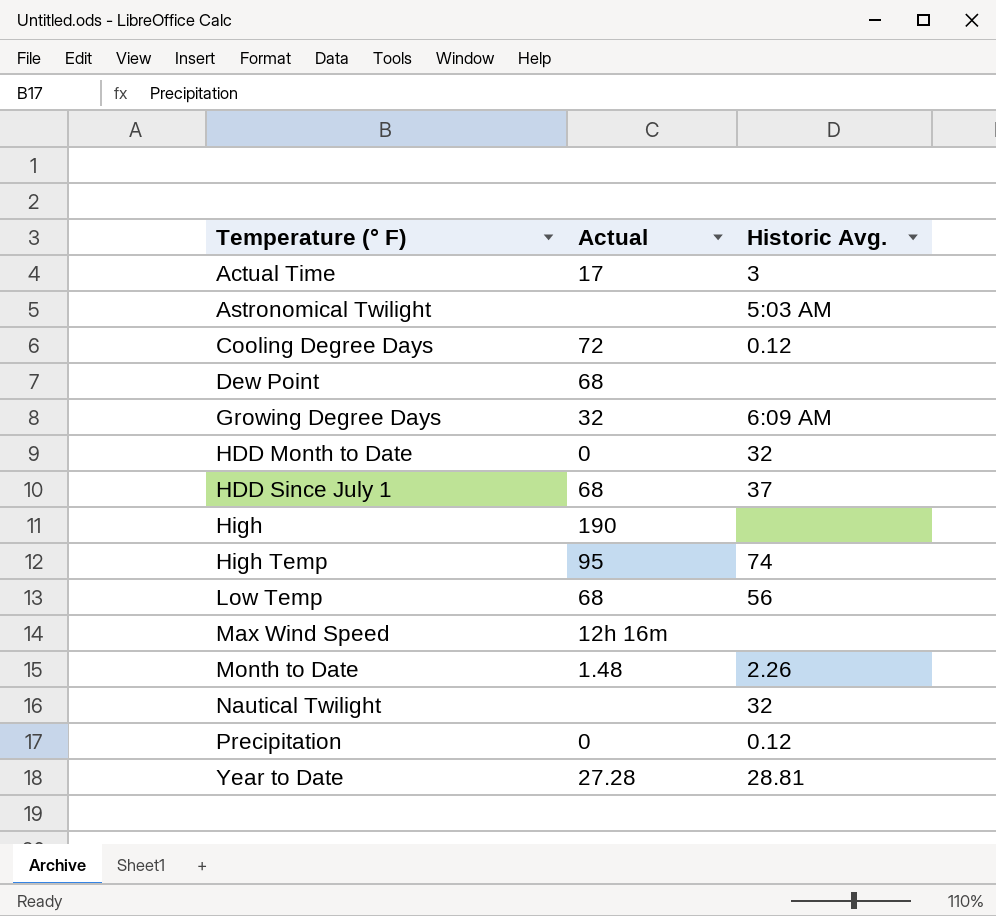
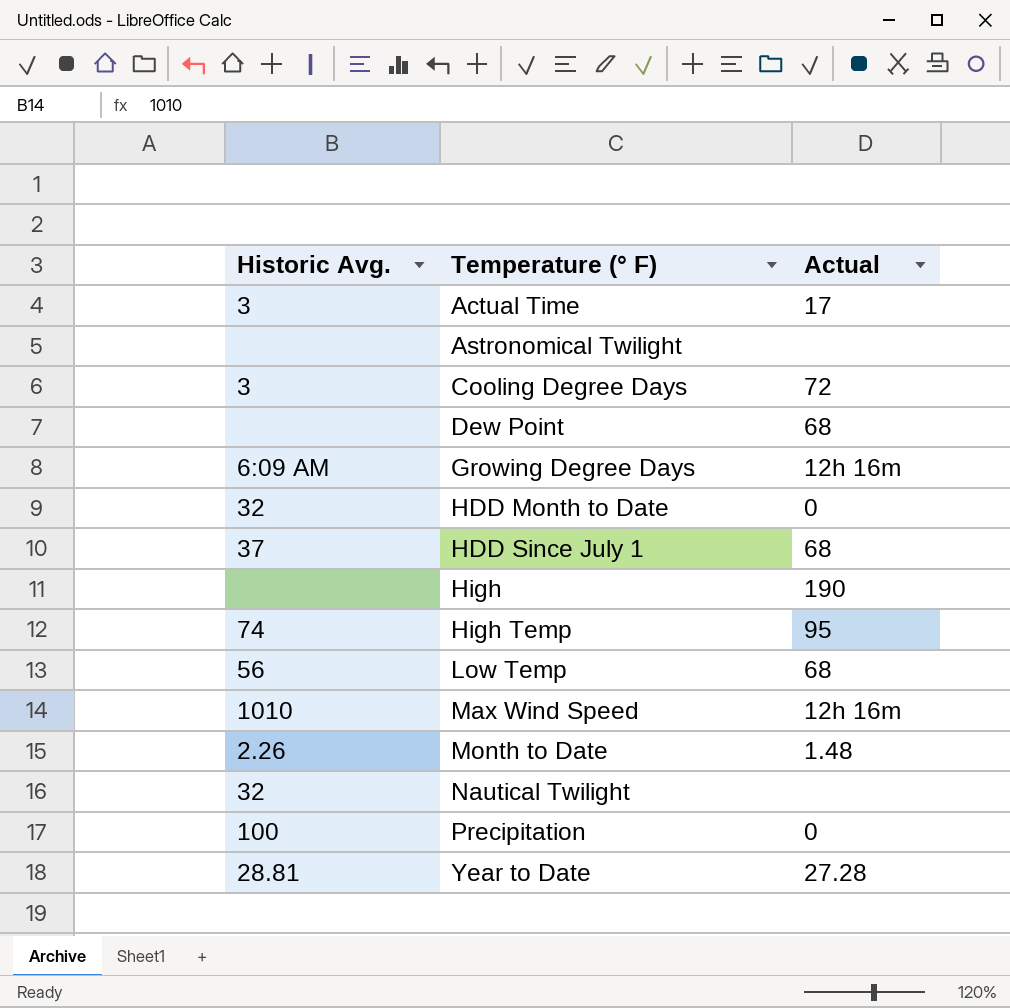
column Historic Avg. | position: 3 -> 1
Astronomical Twilight | Historic Avg.: 5:03 AM -> none
Cooling Degree Days | Historic Avg.: 0.12 -> 3
Growing Degree Days | Actual: 32 -> 12h 16m
Max Wind Speed | Historic Avg.: none -> 1010
Precipitation | Historic Avg.: 0.12 -> 100

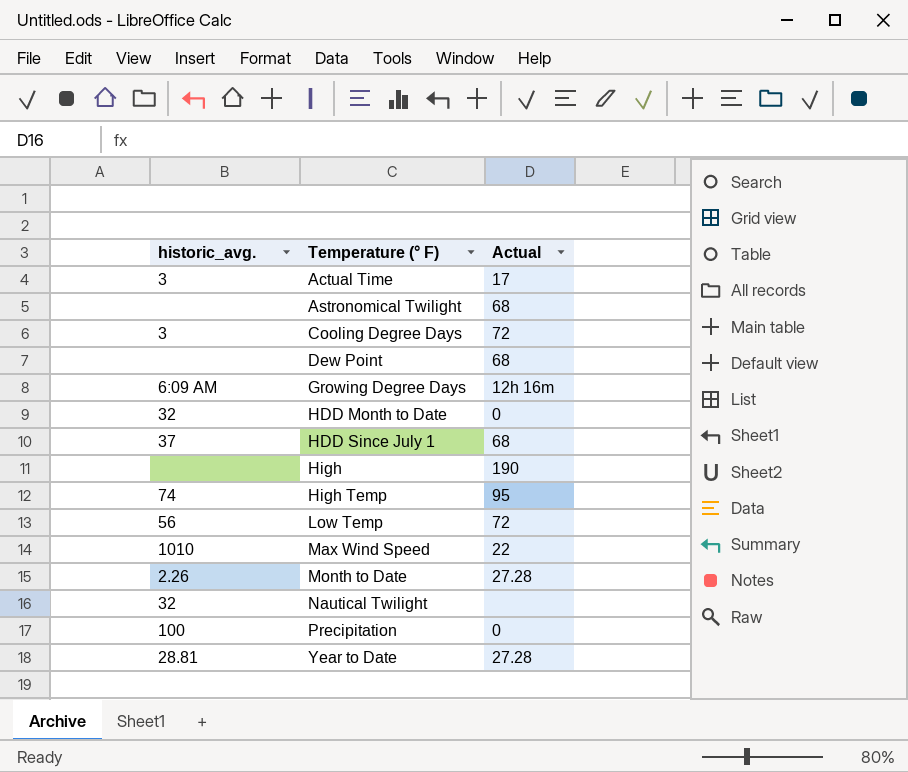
column name: Historic Avg. -> historic_avg.
Astronomical Twilight | Actual: none -> 68
Low Temp | Actual: 68 -> 72
Max Wind Speed | Actual: 12h 16m -> 22
Month to Date | Actual: 1.48 -> 27.28

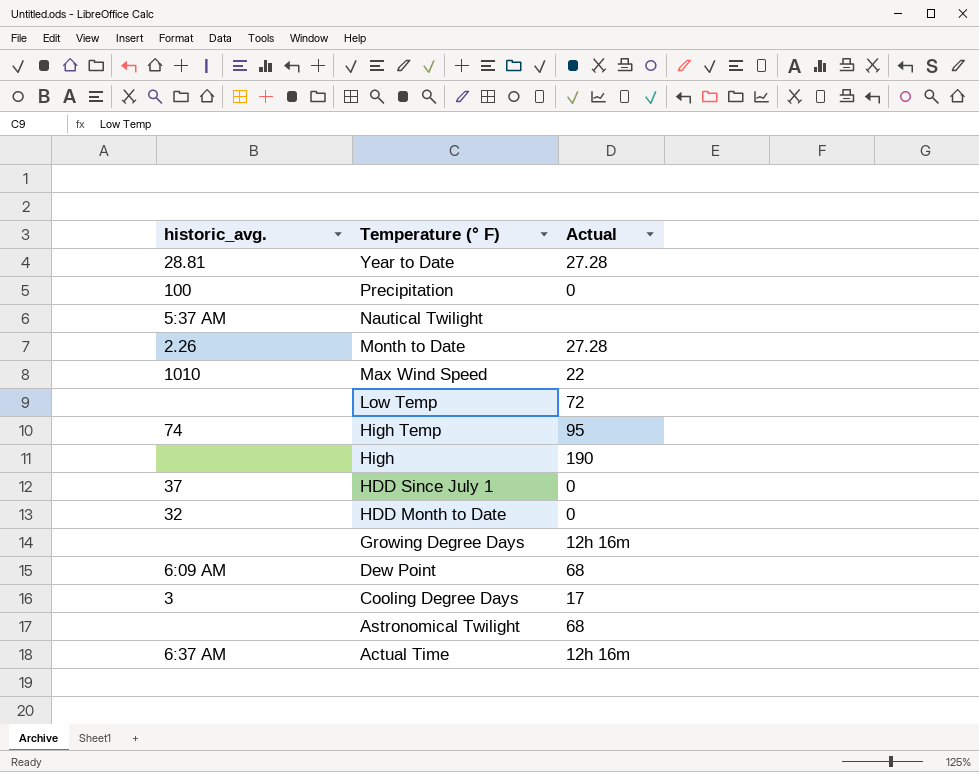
row order: Temperature (° F) ascending -> Temperature (° F) descending
Nautical Twilight | historic_avg.: 32 -> 5:37 AM
Low Temp | historic_avg.: 56 -> none
HDD Since July 1 | Actual: 68 -> 0
Growing Degree Days | historic_avg.: 6:09 AM -> none
Dew Point | historic_avg.: none -> 6:09 AM
Cooling Degree Days | Actual: 72 -> 17
Actual Time | historic_avg.: 3 -> 6:37 AM
Actual Time | Actual: 17 -> 12h 16m

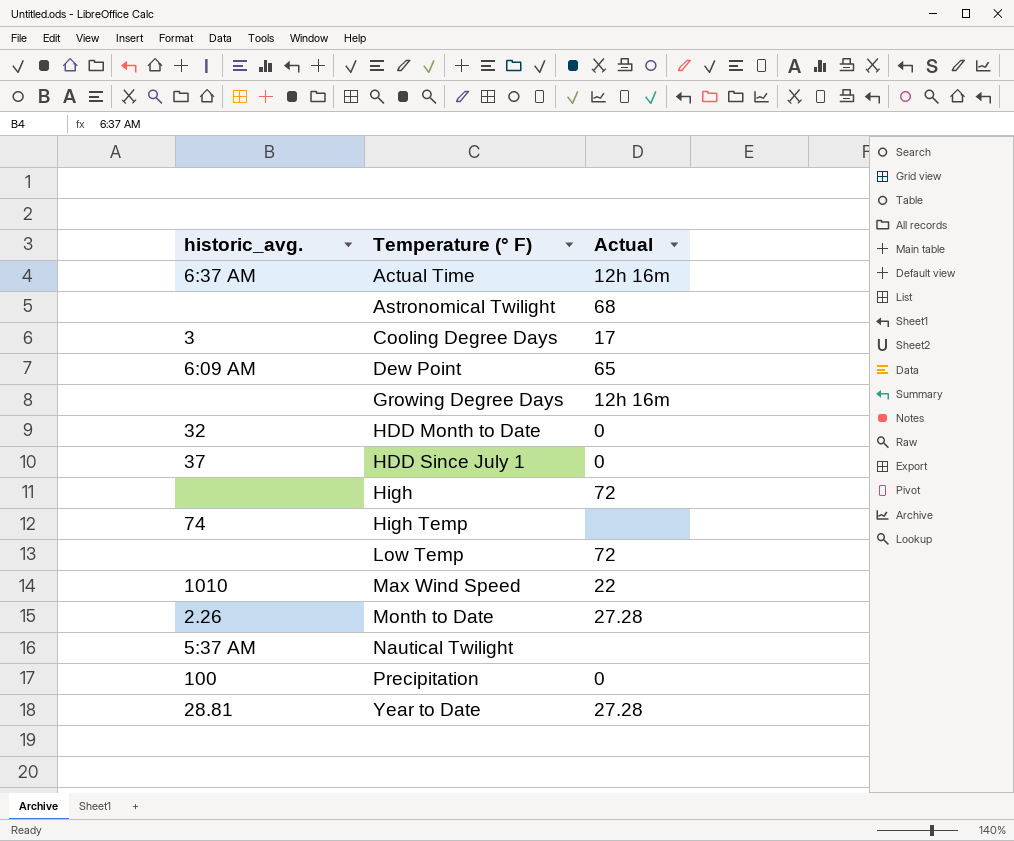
row order: Temperature (° F) descending -> Temperature (° F) ascending
Dew Point | Actual: 68 -> 65
High | Actual: 190 -> 72
High Temp | Actual: 95 -> none

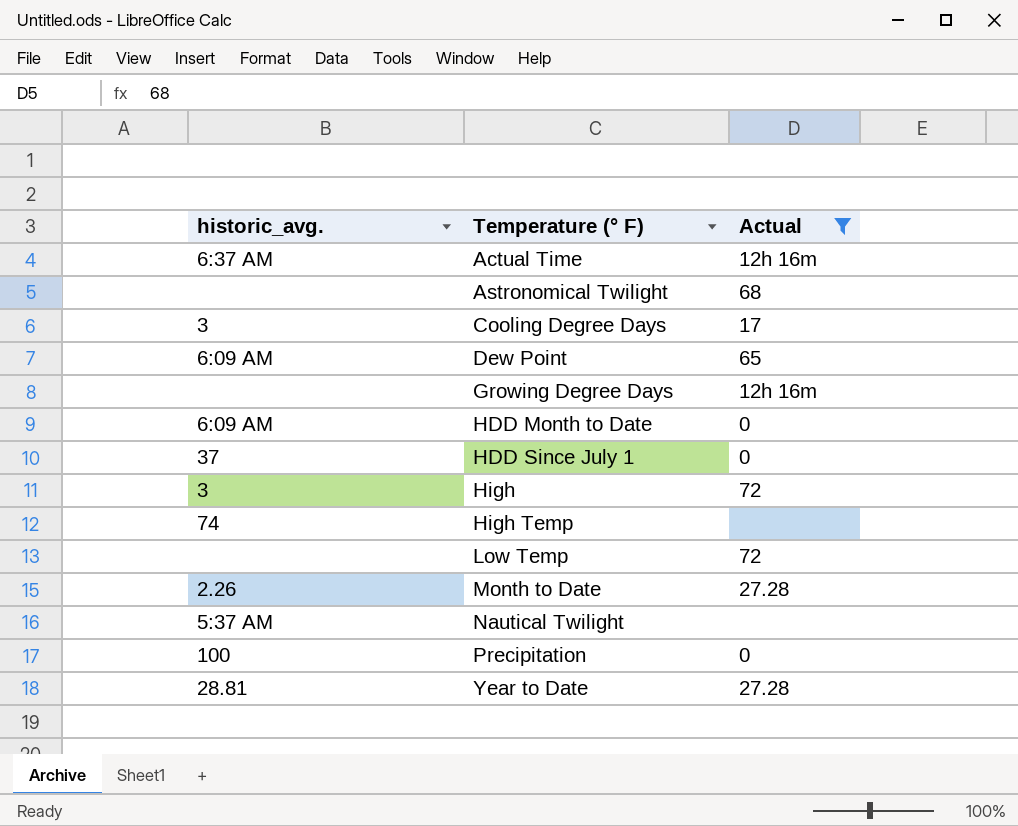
filter: none -> Actual != 22
HDD Month to Date | historic_avg.: 32 -> 6:09 AM
High | historic_avg.: none -> 3

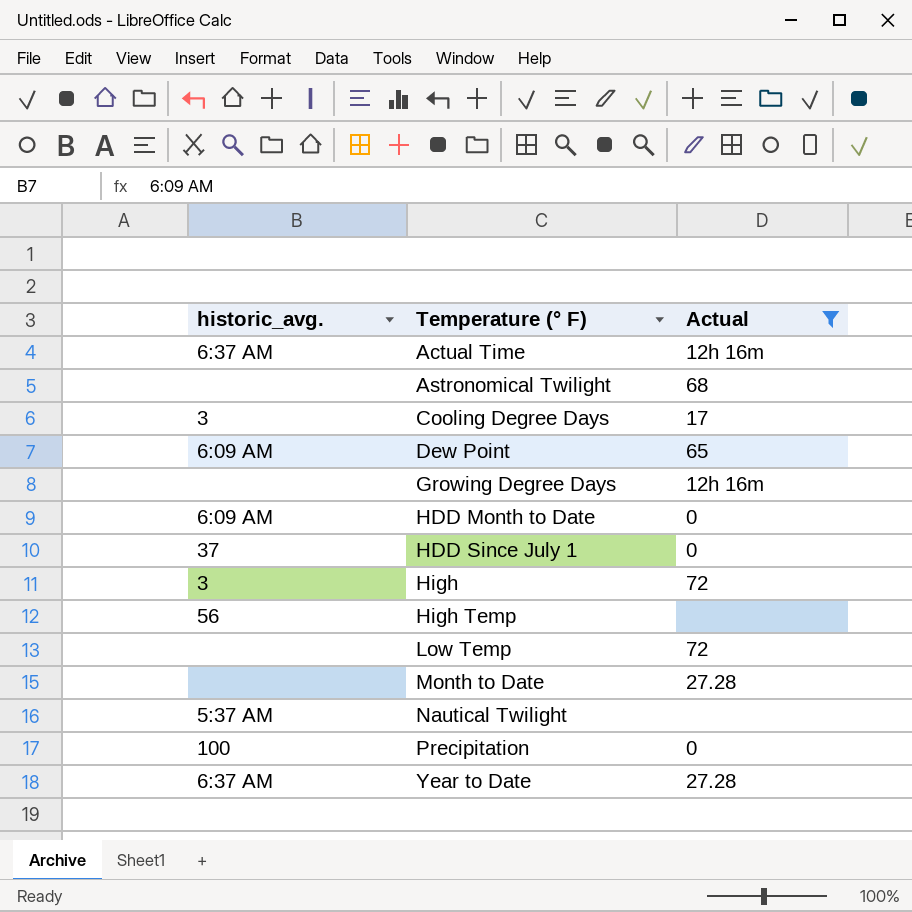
High Temp | historic_avg.: 74 -> 56
Month to Date | historic_avg.: 2.26 -> none
Year to Date | historic_avg.: 28.81 -> 6:37 AM

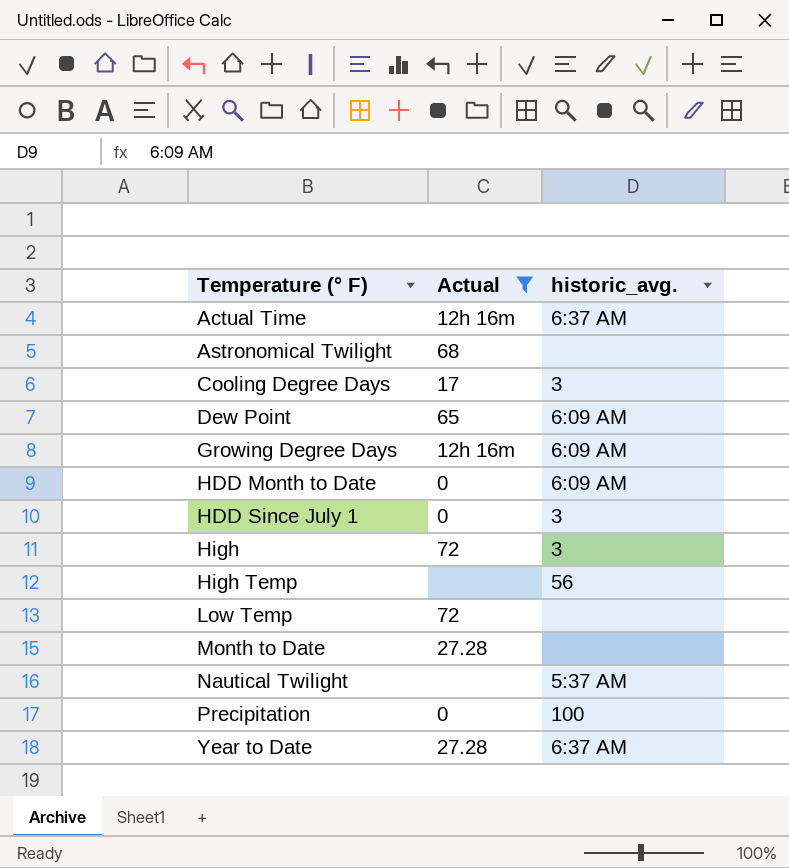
column historic_avg. | position: 1 -> 3
Growing Degree Days | historic_avg.: none -> 6:09 AM
HDD Since July 1 | historic_avg.: 37 -> 3

